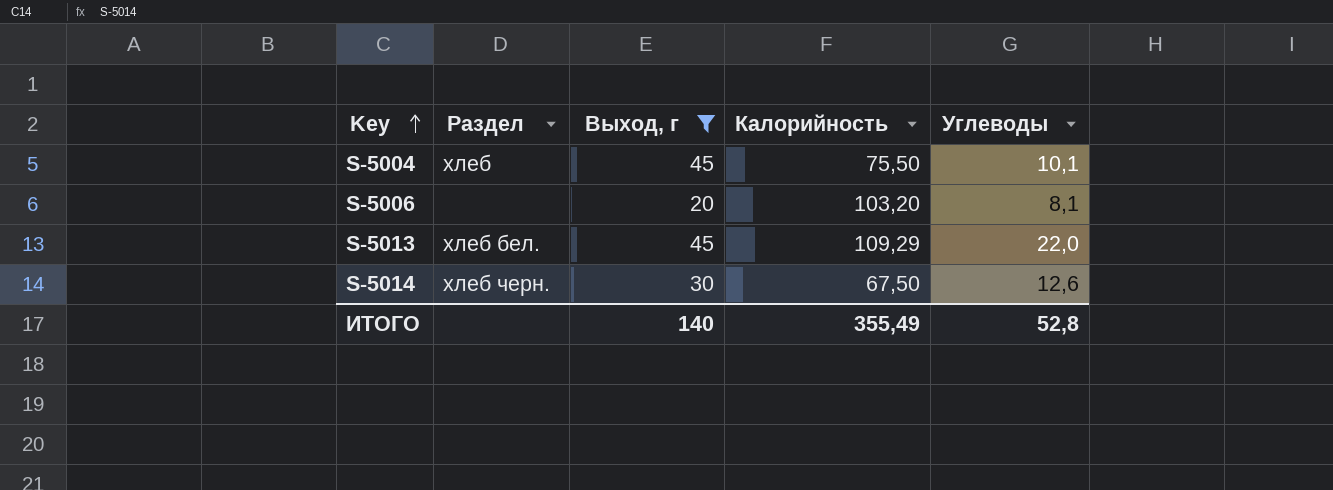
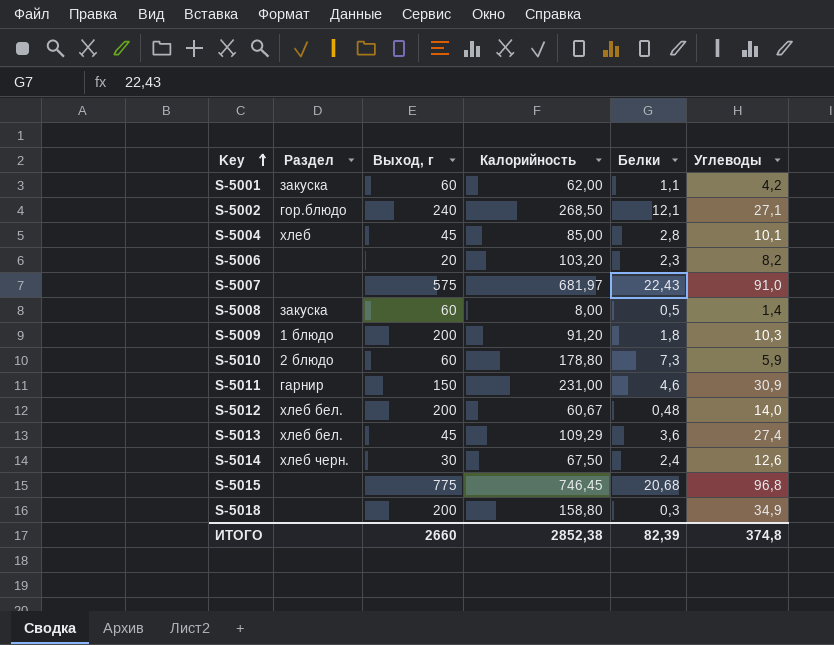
filter: Выход, г <= 45 -> none
column Белки | position: none -> 5
S-5004 | Калорийность: 75,50 -> 85,00
S-5006 | Углеводы: 8,1 -> 8,2
S-5013 | Углеводы: 22,0 -> 27,4
ИТОГО | Выход, г: 140 -> 2660
ИТОГО | Калорийность: 355,49 -> 2852,38
ИТОГО | Углеводы: 52,8 -> 374,8

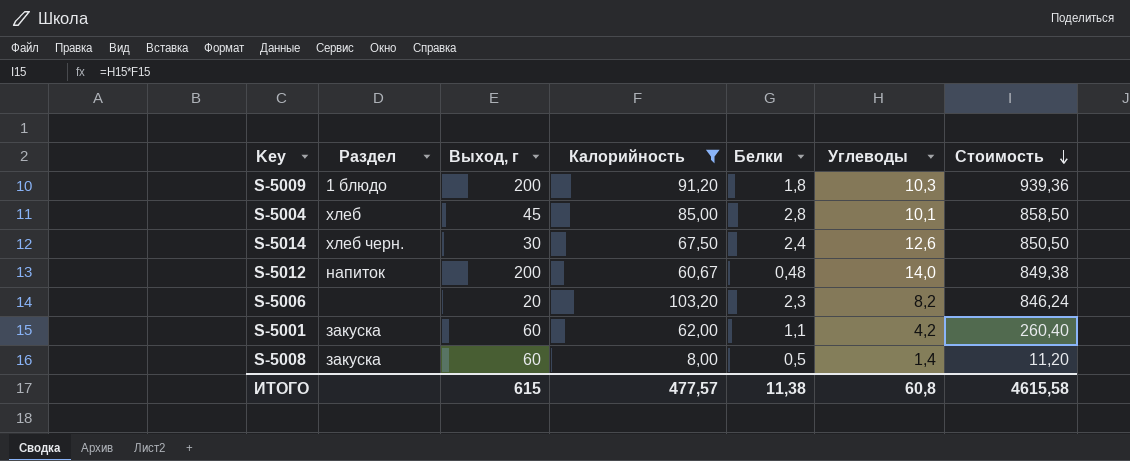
filter: none -> Калорийность <= 103,20
row order: Key ascending -> Стоимость descending
column Стоимость | formula: none -> [Калорийность] * [Углеводы]
S-5012 | Раздел: хлеб бел. -> напиток
ИТОГО | Выход, г: 2660 -> 615
ИТОГО | Калорийность: 2852,38 -> 477,57
ИТОГО | Белки: 82,39 -> 11,38
ИТОГО | Углеводы: 374,8 -> 60,8

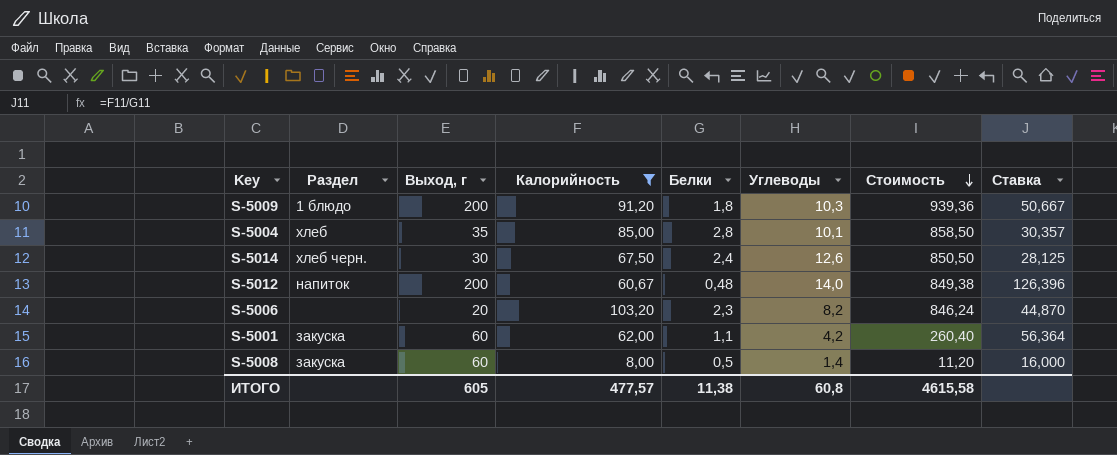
column Ставка | formula: none -> [Калорийность] / [Белки]
S-5004 | Выход, г: 45 -> 35
ИТОГО | Выход, г: 615 -> 605

